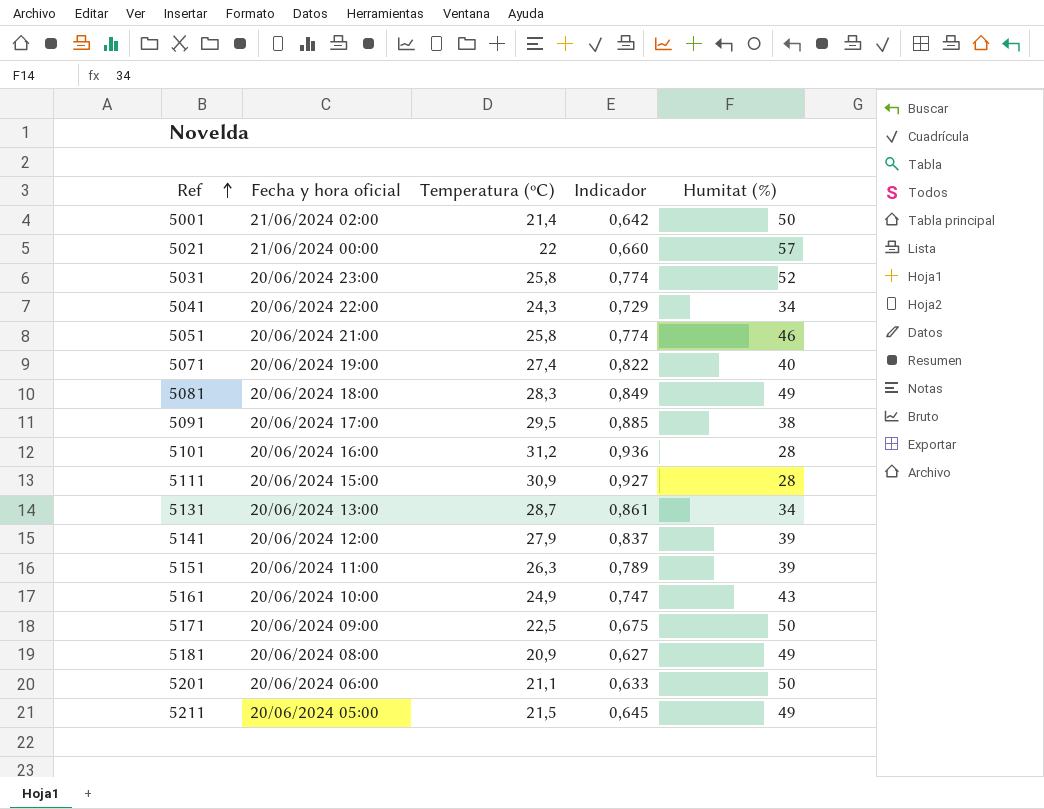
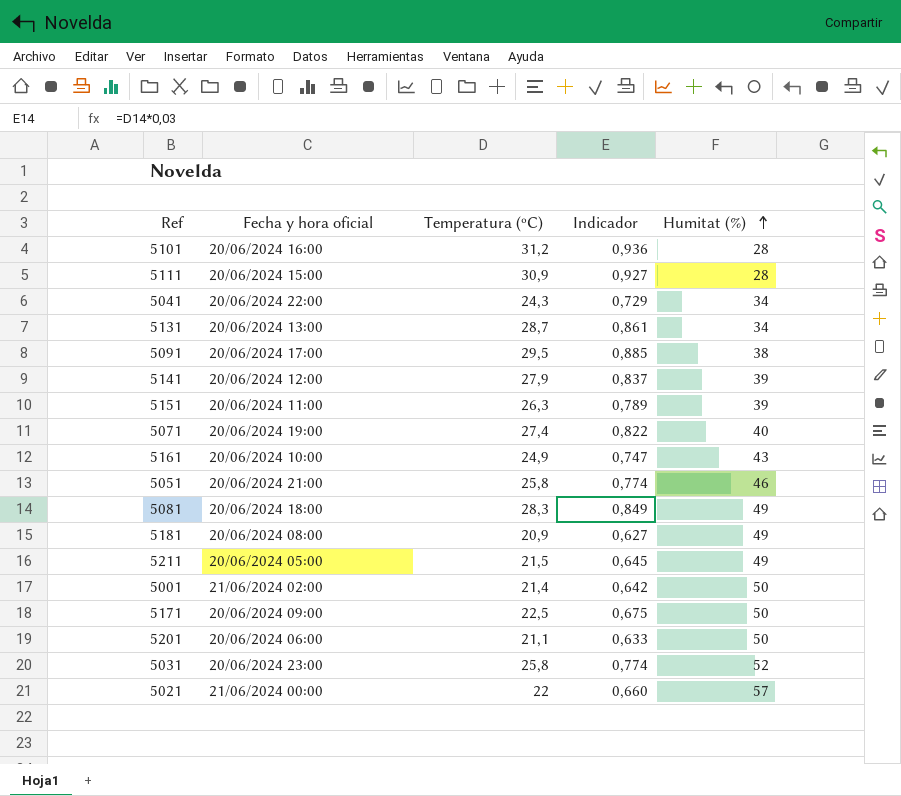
row order: Ref ascending -> Humitat (%) ascending

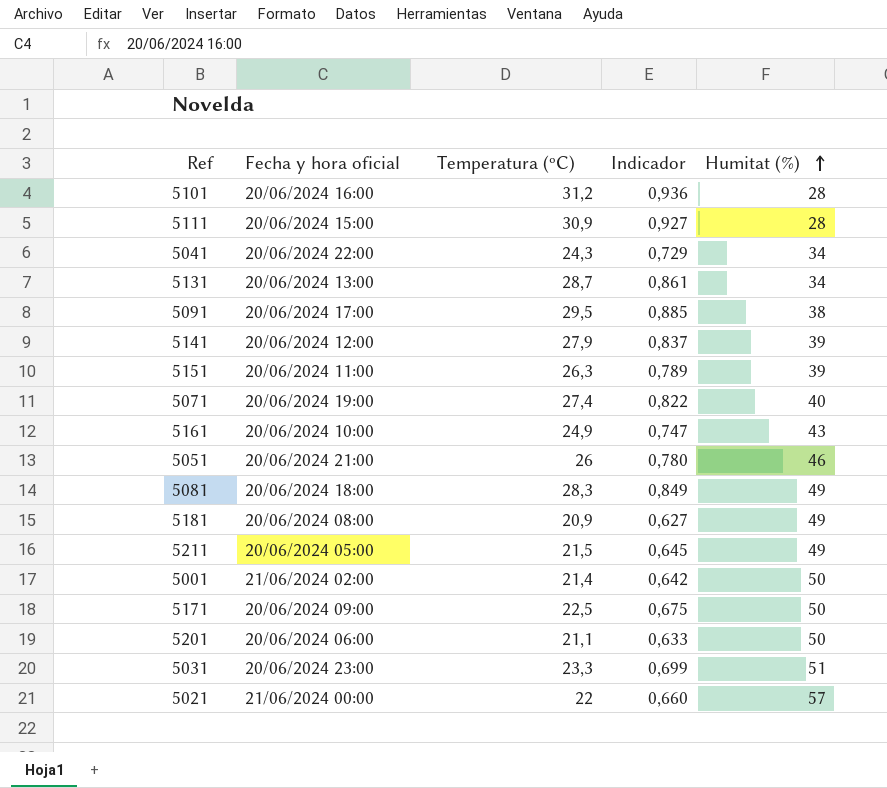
5051 | Temperatura (ºC): 25,8 -> 26
5051 | Indicador: 0,774 -> 0,780
5031 | Temperatura (ºC): 25,8 -> 23,3
5031 | Indicador: 0,774 -> 0,699
5031 | Humitat (%): 52 -> 51

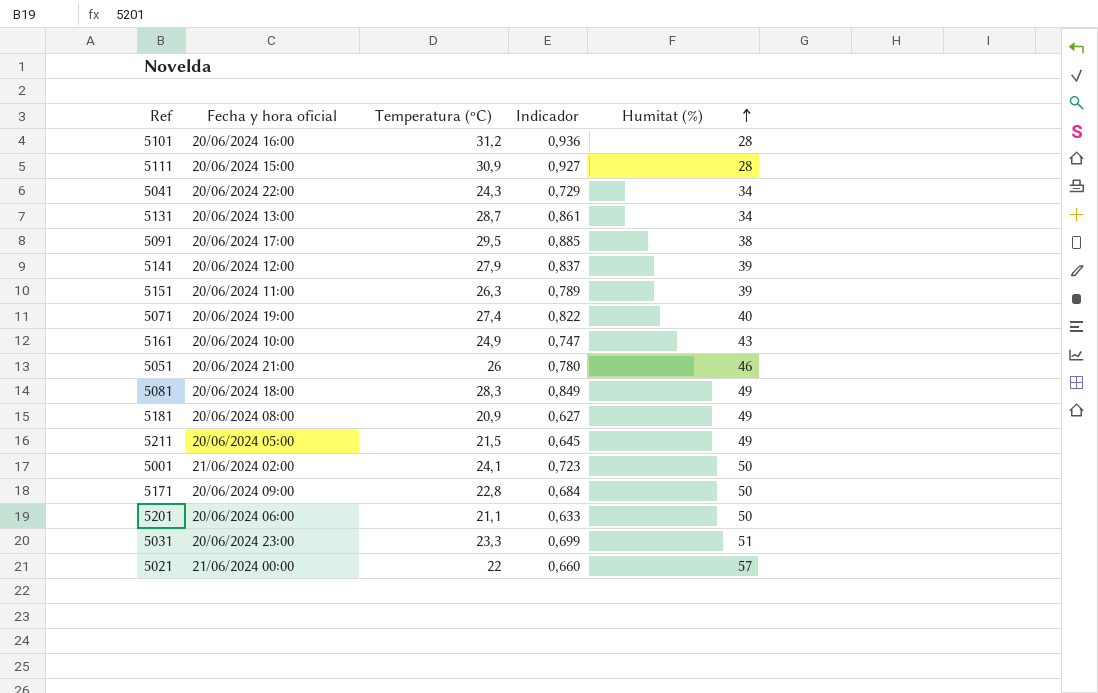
5001 | Temperatura (ºC): 21,4 -> 24,1
5001 | Indicador: 0,642 -> 0,723
5171 | Temperatura (ºC): 22,5 -> 22,8
5171 | Indicador: 0,675 -> 0,684

